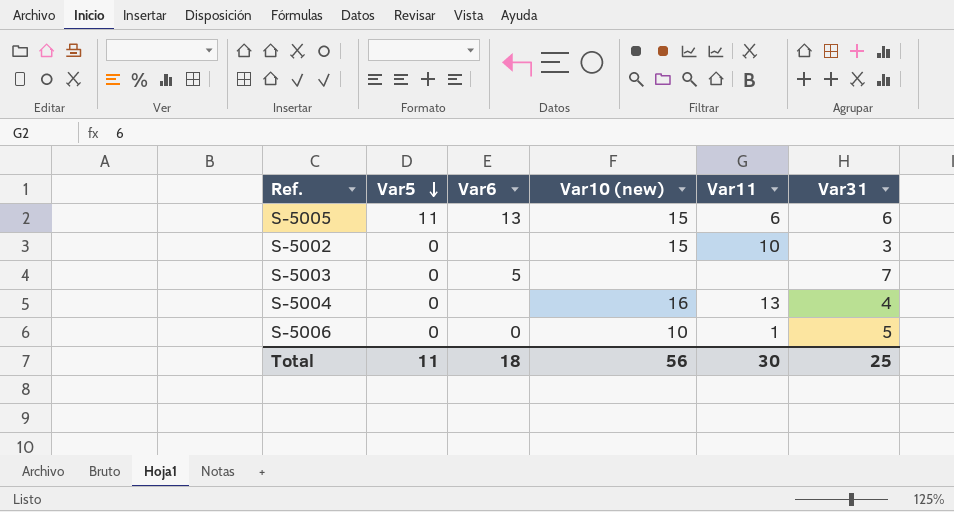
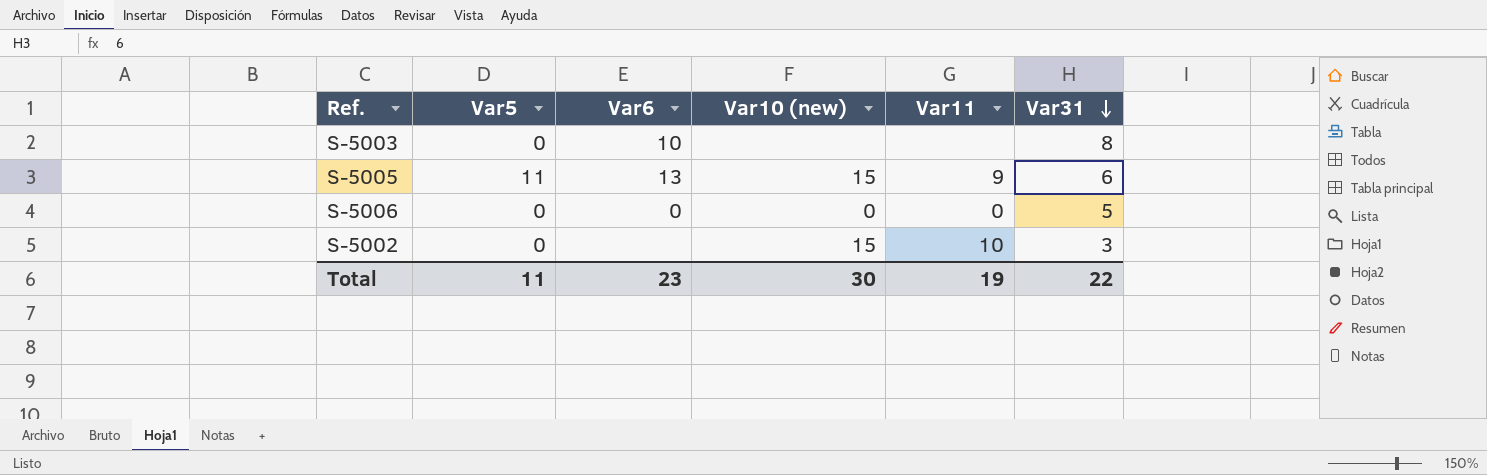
row order: Var5 descending -> Var31 descending
row S-5004: 0 | none | 16 | 13 | 4 -> none
S-5003 | Var6: 5 -> 10
S-5003 | Var31: 7 -> 8
S-5005 | Var11: 6 -> 9
S-5006 | Var10 (new): 10 -> 0
S-5006 | Var11: 1 -> 0
Total | Var6: 18 -> 23
Total | Var10 (new): 56 -> 30
Total | Var11: 30 -> 19
Total | Var31: 25 -> 22

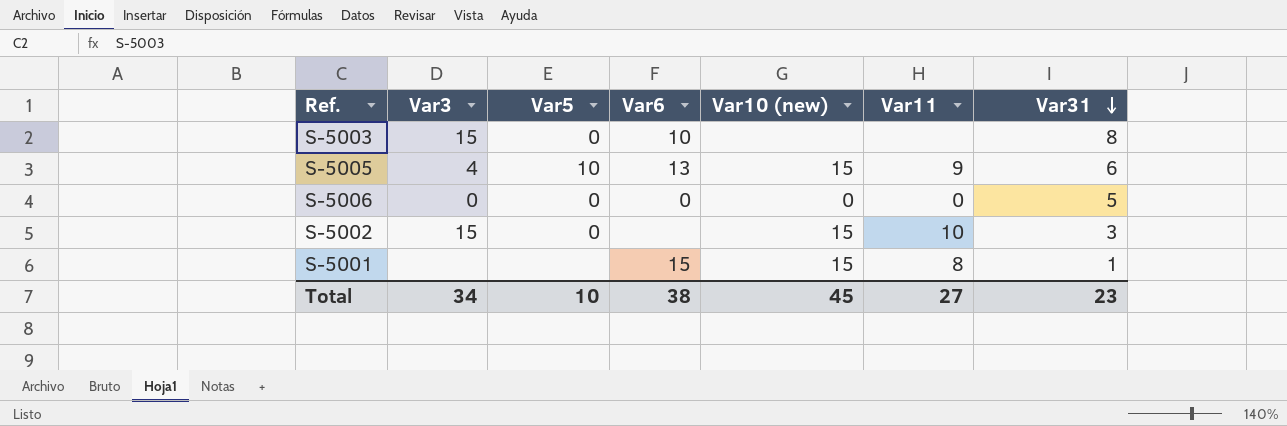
column Var3 | position: none -> 2
S-5005 | Var5: 11 -> 10
row S-5001: none -> none | none | 15 | 15 | 8 | 1
Total | Var5: 11 -> 10
Total | Var6: 23 -> 38
Total | Var10 (new): 30 -> 45
Total | Var11: 19 -> 27
Total | Var31: 22 -> 23

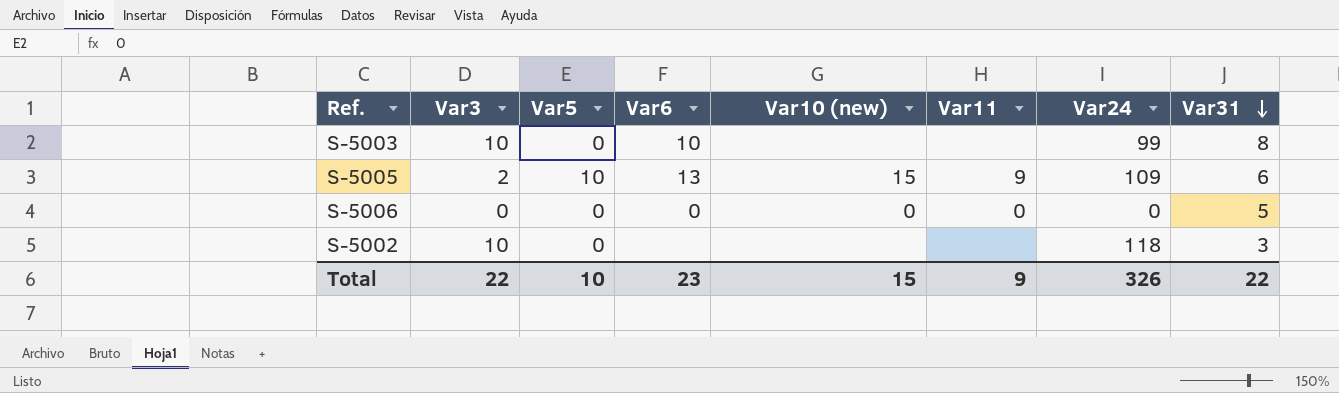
column Var24 | position: none -> 7
row S-5001: none | none | 15 | 15 | 8 | 1 -> none
S-5003 | Var3: 15 -> 10
S-5005 | Var3: 4 -> 2
S-5002 | Var3: 15 -> 10
S-5002 | Var10 (new): 15 -> none
S-5002 | Var11: 10 -> none
Total | Var3: 34 -> 22
Total | Var6: 38 -> 23
Total | Var10 (new): 45 -> 15
Total | Var11: 27 -> 9
Total | Var31: 23 -> 22

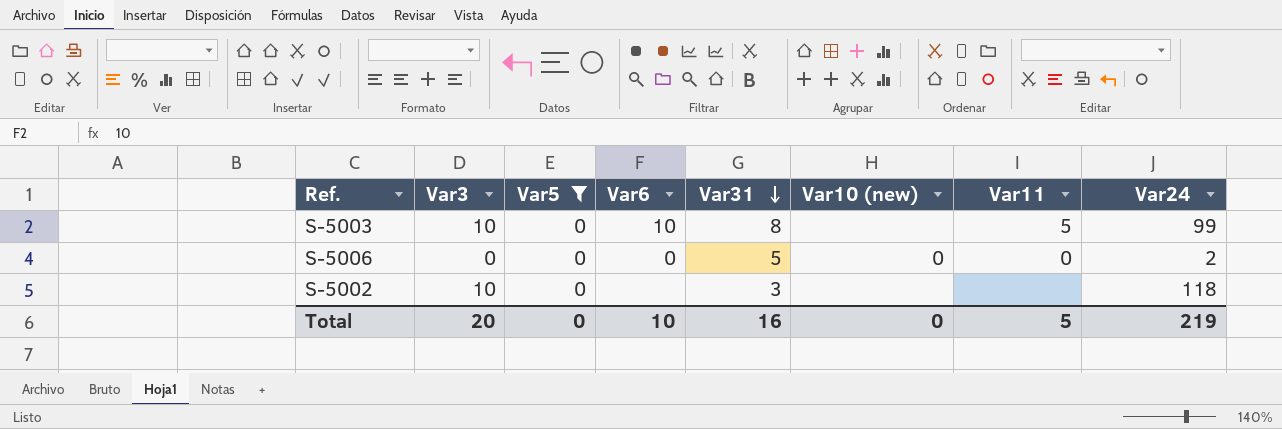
filter: none -> Var5 = 0
column Var31 | position: 8 -> 5
S-5003 | Var11: none -> 5
S-5006 | Var24: 0 -> 2
Total | Var3: 22 -> 20
Total | Var5: 10 -> 0
Total | Var6: 23 -> 10
Total | Var31: 22 -> 16
Total | Var10 (new): 15 -> 0
Total | Var11: 9 -> 5
Total | Var24: 326 -> 219

